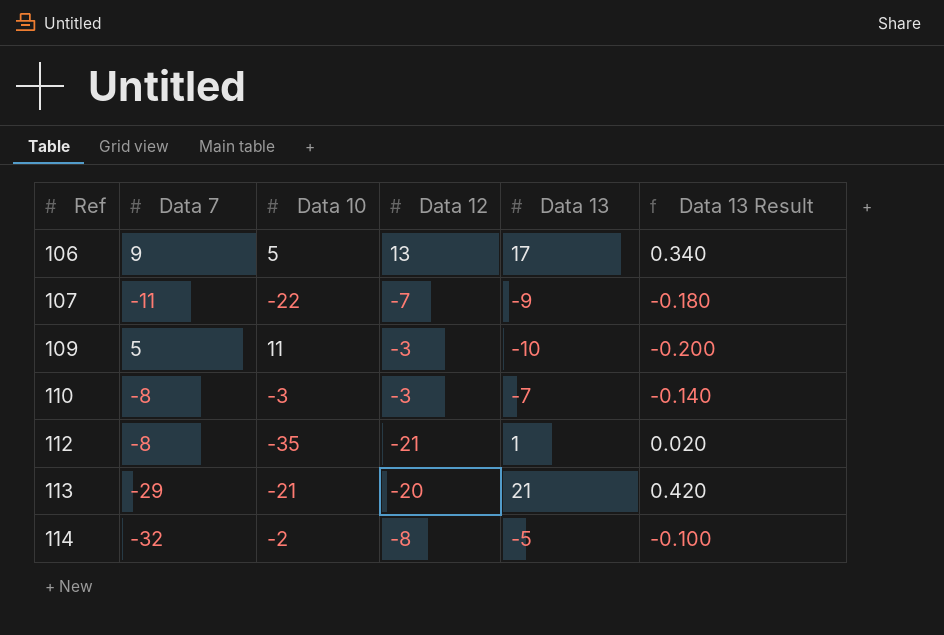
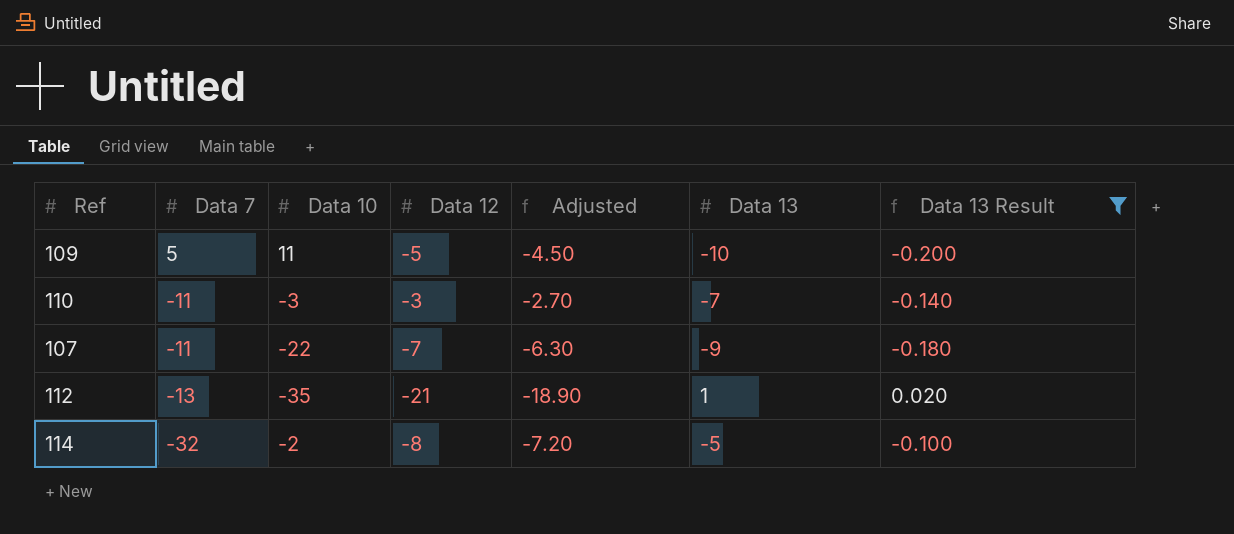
filter: none -> Data 13 Result <= 0.020
row order: Ref ascending -> Data 7 descending
column Adjusted | formula: none -> [Data 12] * 0.9
109 | Data 12: -3 -> -5
110 | Data 7: -8 -> -11
112 | Data 7: -8 -> -13

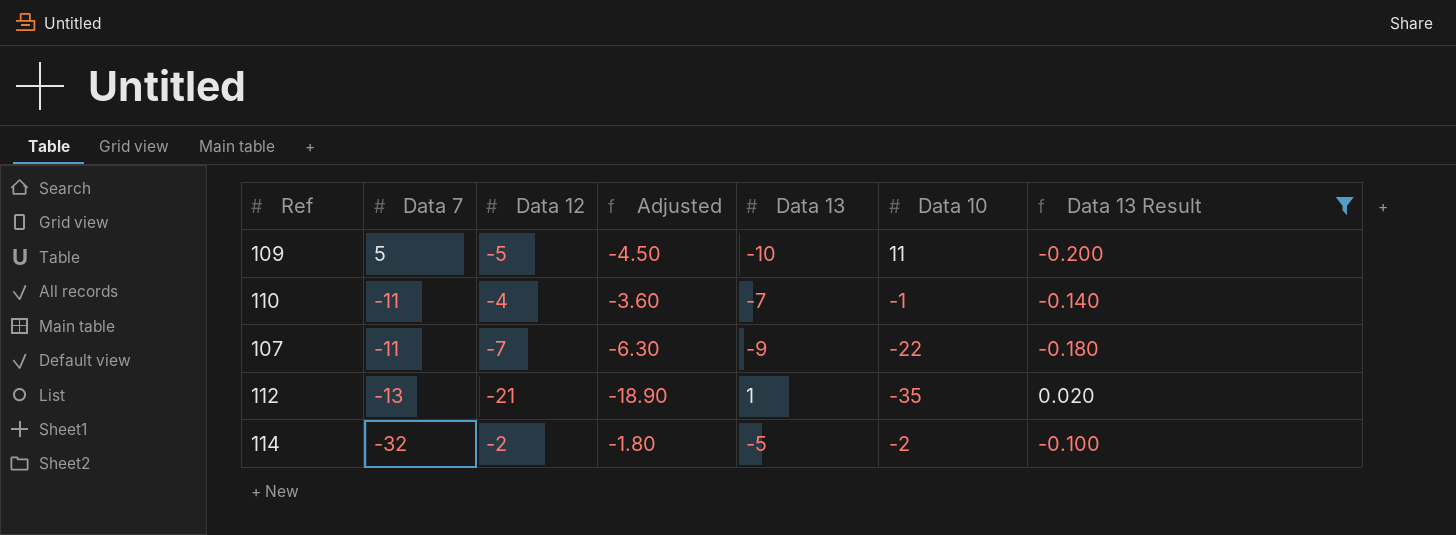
column Data 10 | position: 3 -> 6
110 | Data 12: -3 -> -4
110 | Adjusted: -2.70 -> -3.60
110 | Data 10: -3 -> -1
114 | Data 12: -8 -> -2
114 | Adjusted: -7.20 -> -1.80

